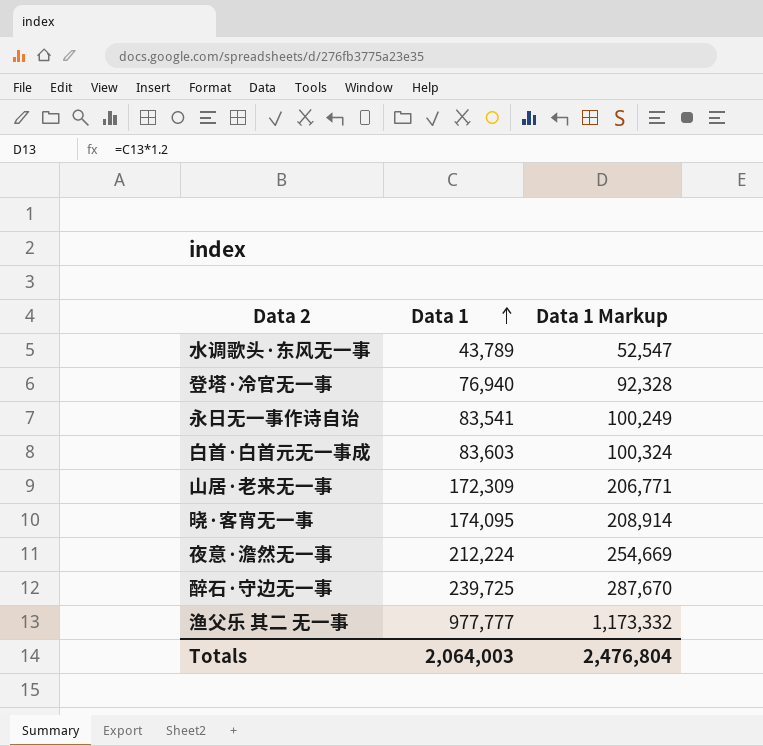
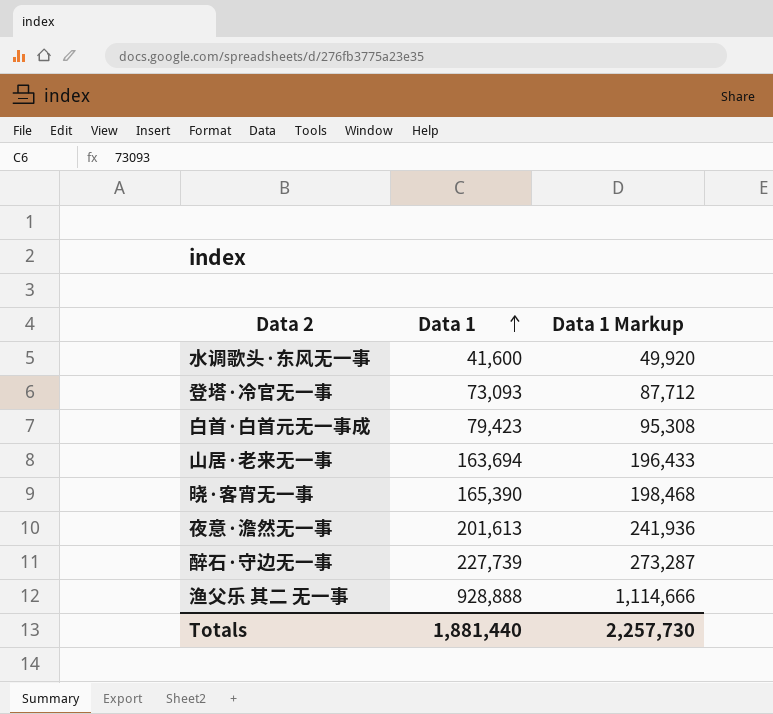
row 永日无一事作诗自诒: 83,541 | 100,249 -> none
水调歌头·东风无一事 | Data 1: 43,789 -> 41,600
水调歌头·东风无一事 | Data 1 Markup: 52,547 -> 49,920
登塔·冷官无一事 | Data 1: 76,940 -> 73,093
登塔·冷官无一事 | Data 1 Markup: 92,328 -> 87,712
白首·白首元无一事成 | Data 1: 83,603 -> 79,423
白首·白首元无一事成 | Data 1 Markup: 100,324 -> 95,308
山居·老来无一事 | Data 1: 172,309 -> 163,694
山居·老来无一事 | Data 1 Markup: 206,771 -> 196,433
晓·客宵无一事 | Data 1: 174,095 -> 165,390
晓·客宵无一事 | Data 1 Markup: 208,914 -> 198,468
夜意·澹然无一事 | Data 1: 212,224 -> 201,613
夜意·澹然无一事 | Data 1 Markup: 254,669 -> 241,936
醉石·守边无一事 | Data 1: 239,725 -> 227,739
醉石·守边无一事 | Data 1 Markup: 287,670 -> 273,287
渔父乐 其二 无一事 | Data 1: 977,777 -> 928,888
渔父乐 其二 无一事 | Data 1 Markup: 1,173,332 -> 1,114,666
Totals | Data 1: 2,064,003 -> 1,881,440
Totals | Data 1 Markup: 2,476,804 -> 2,257,730

